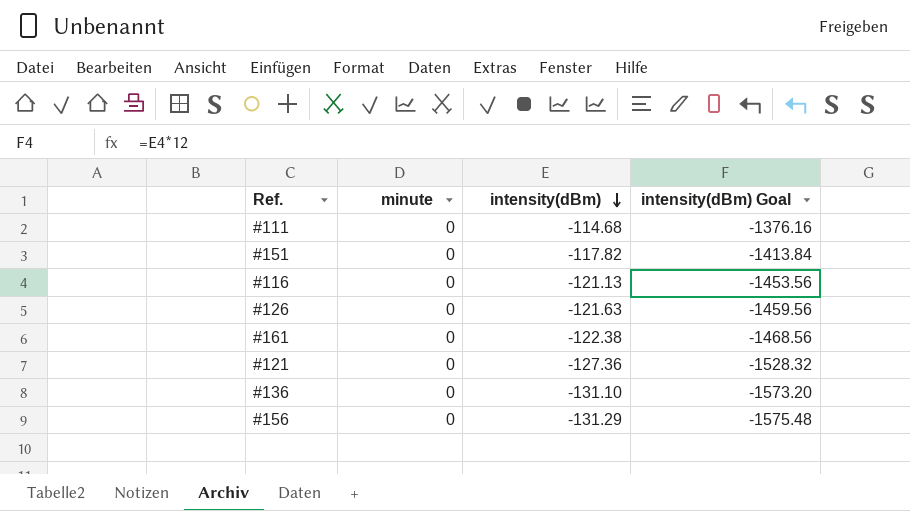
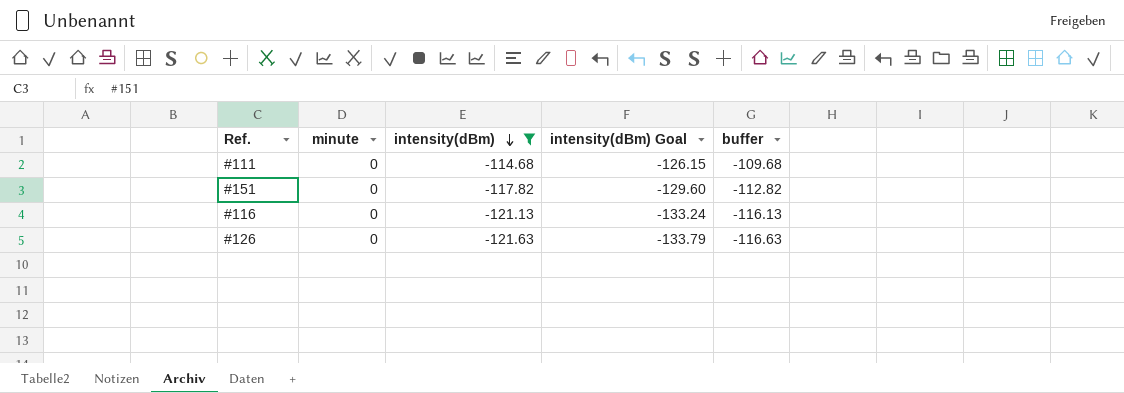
filter: none -> intensity(dBm) >= -121.63
column intensity(dBm) Goal | formula: [intensity(dBm)] * 12 -> [intensity(dBm)] * 1.1
column buffer | formula: none -> [intensity(dBm)] + 5

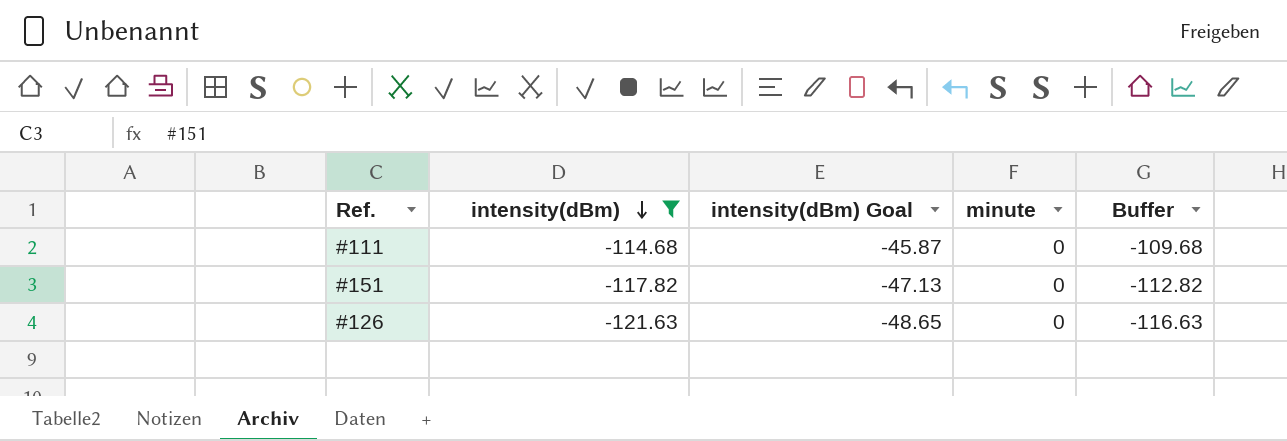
column intensity(dBm) Goal | formula: [intensity(dBm)] * 1.1 -> [intensity(dBm)] * 0.4
column minute | position: 2 -> 4
column name: buffer -> Buffer
row #116: 0 | -121.13 | -133.24 | -116.13 -> none

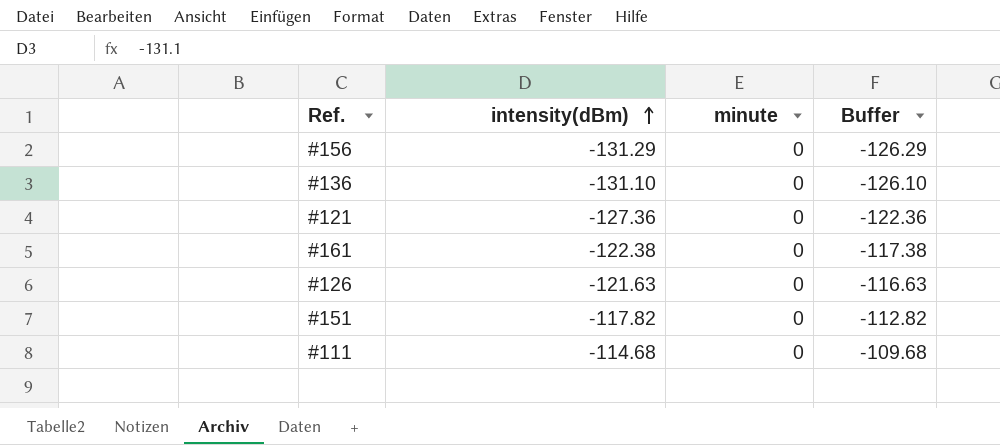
filter: intensity(dBm) >= -121.63 -> none
row order: intensity(dBm) descending -> intensity(dBm) ascending
column intensity(dBm) Goal | formula: [intensity(dBm)] * 0.4 -> none

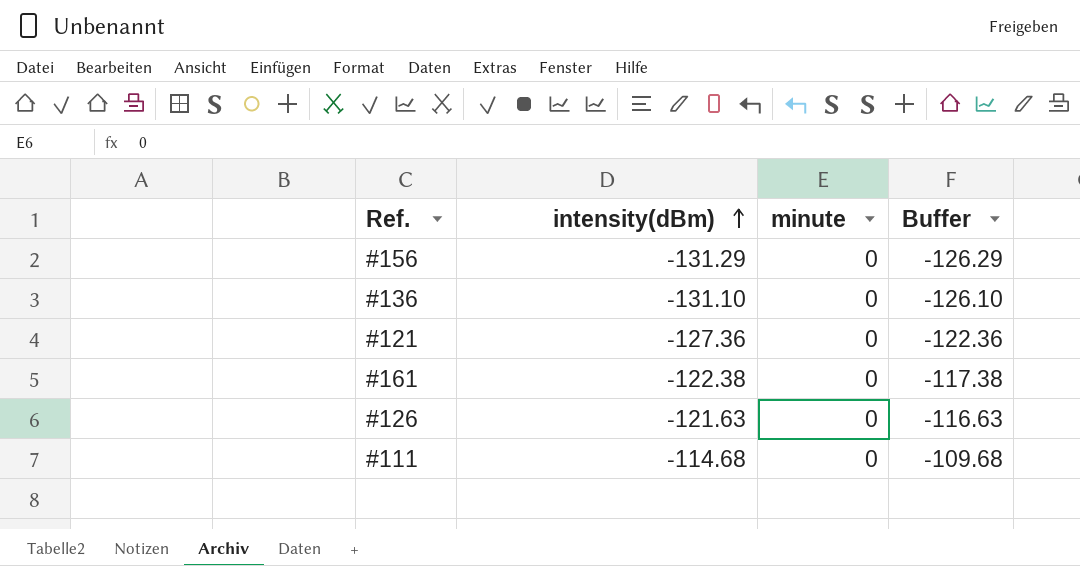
row #151: -117.82 | 0 | -112.82 -> none

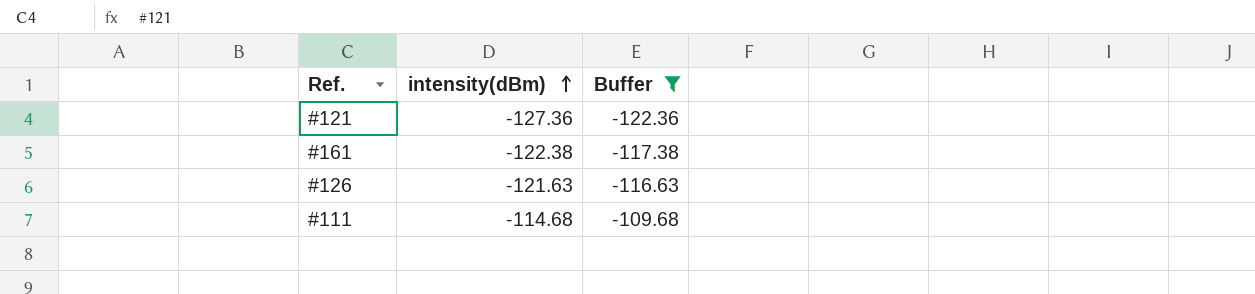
filter: none -> Buffer >= -122.36
column minute | position: 3 -> none

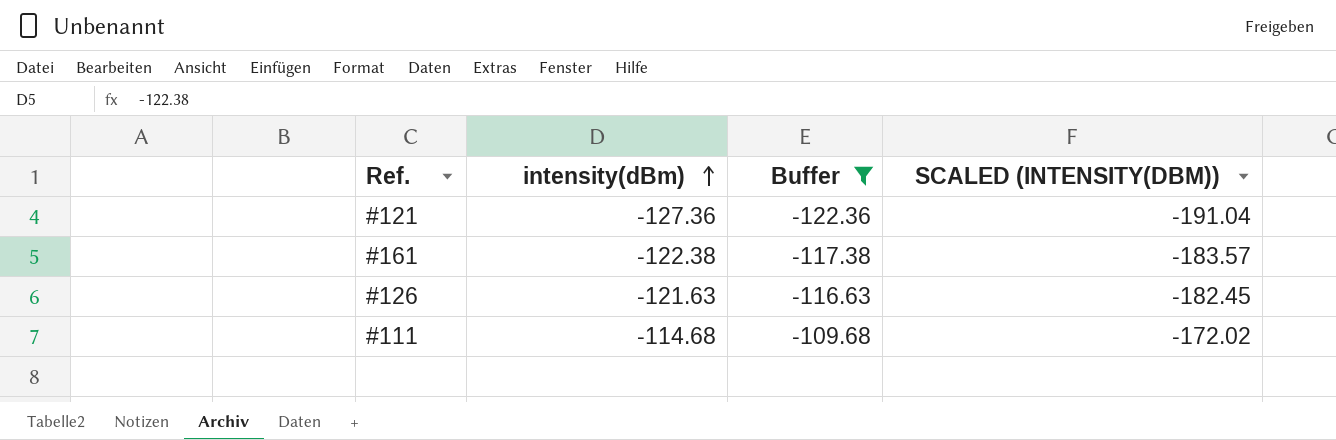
column SCALED (INTENSITY(DBM)) | formula: none -> [intensity(dBm)] * 1.5

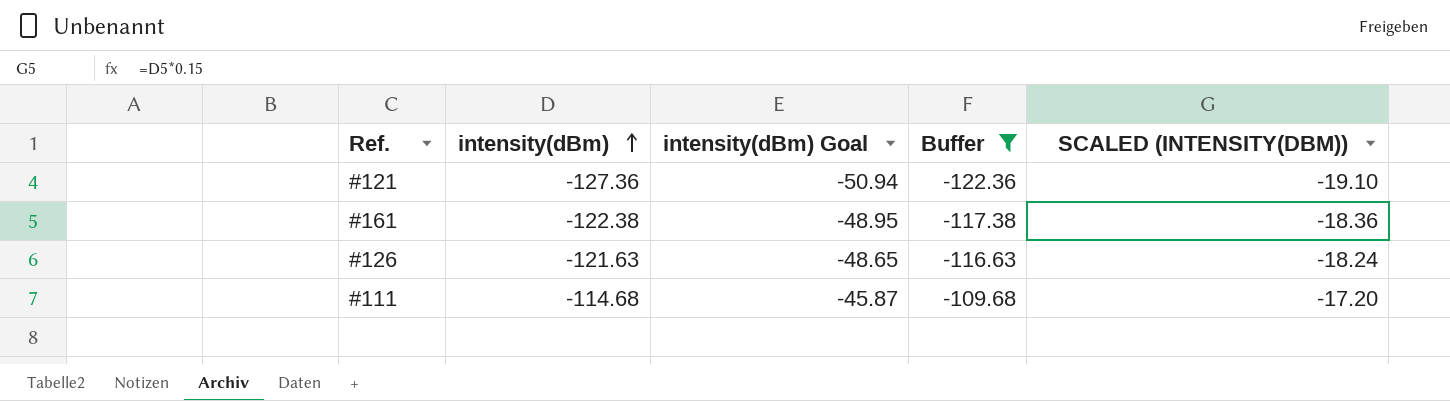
column intensity(dBm) Goal | formula: none -> [intensity(dBm)] * 0.4
column SCALED (INTENSITY(DBM)) | formula: [intensity(dBm)] * 1.5 -> [intensity(dBm)] * 0.15

